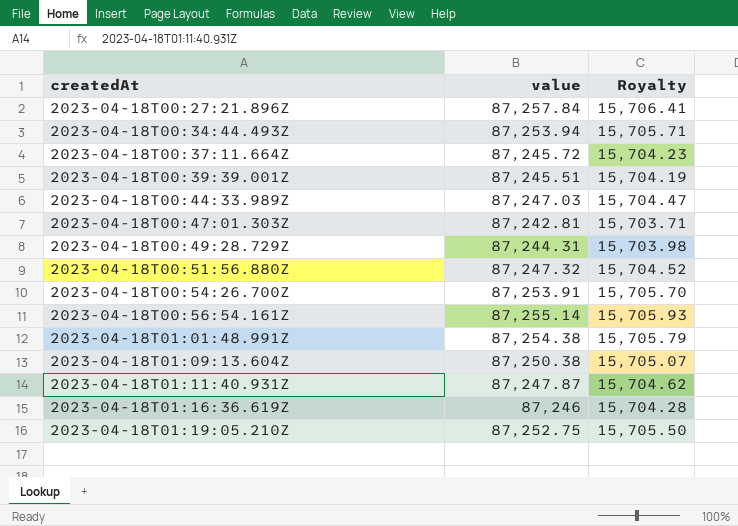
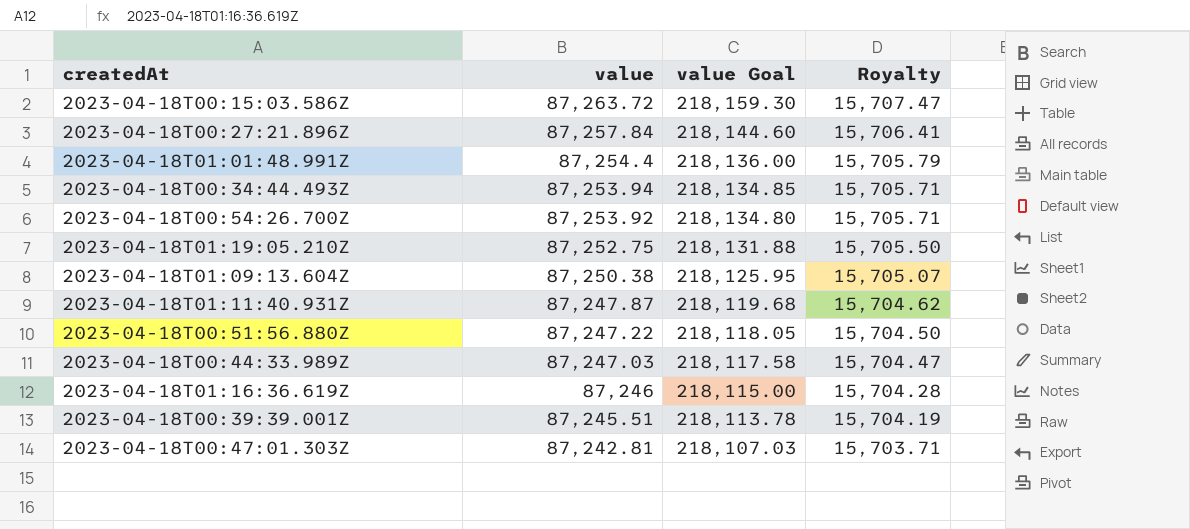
row order: createdAt ascending -> value descending
column value Goal | formula: none -> [value] * 2.5
row 2023-04-18T00:37:11.664Z: 87,245.72 | 15,704.23 -> none
row 2023-04-18T00:49:28.729Z: 87,244.31 | 15,703.98 -> none
row 2023-04-18T00:56:54.161Z: 87,255.14 | 15,705.93 -> none
row 2023-04-18T00:15:03.586Z: none -> 87,263.72 | 218,159.30 | 15,707.47
2023-04-18T01:01:48.991Z | value: 87,254.38 -> 87,254.4
2023-04-18T00:54:26.700Z | value: 87,253.91 -> 87,253.92
2023-04-18T00:54:26.700Z | Royalty: 15,705.70 -> 15,705.71
2023-04-18T00:51:56.880Z | value: 87,247.32 -> 87,247.22
2023-04-18T00:51:56.880Z | Royalty: 15,704.52 -> 15,704.50

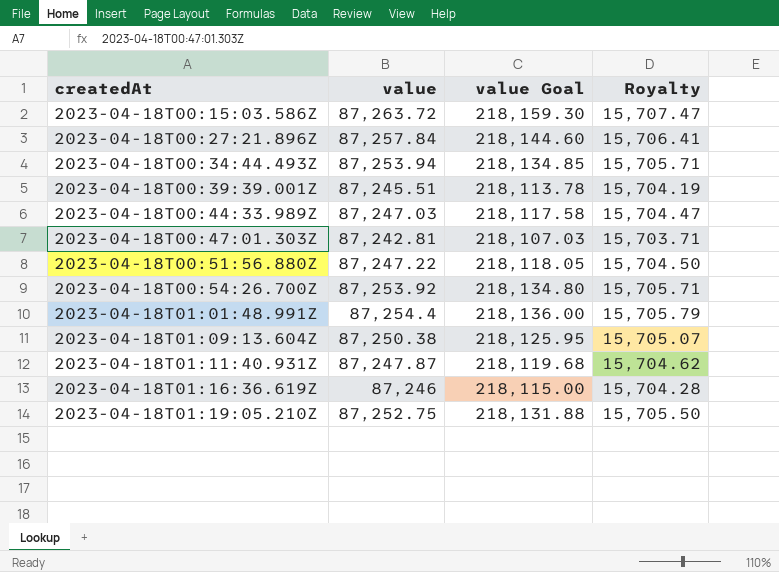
row order: value descending -> createdAt ascending

